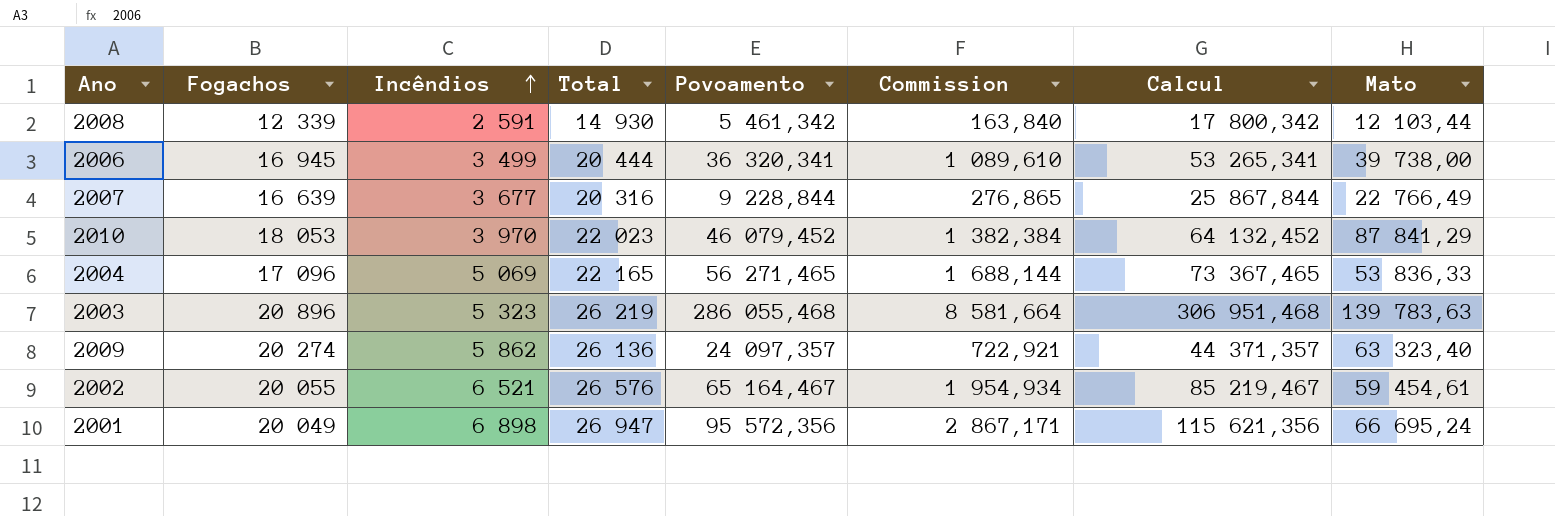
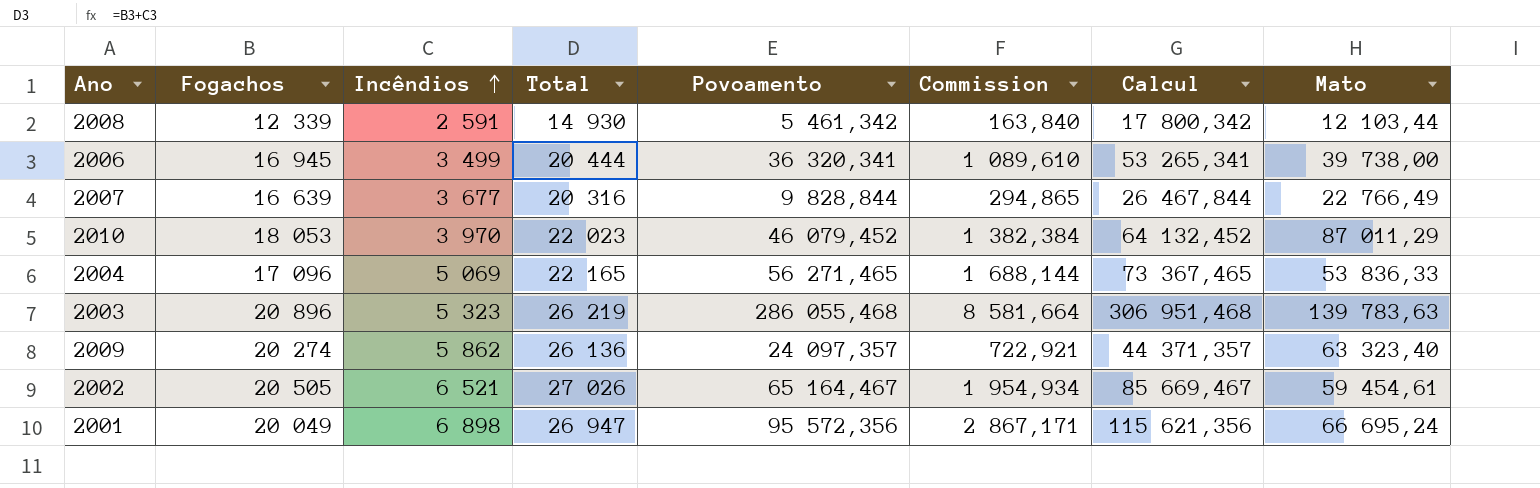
2007 | Povoamento: 9 228,844 -> 9 828,844
2007 | Commission: 276,865 -> 294,865
2007 | Calcul: 25 867,844 -> 26 467,844
2010 | Mato: 87 841,29 -> 87 011,29
2002 | Fogachos: 20 055 -> 20 505
2002 | Total: 26 576 -> 27 026
2002 | Calcul: 85 219,467 -> 85 669,467

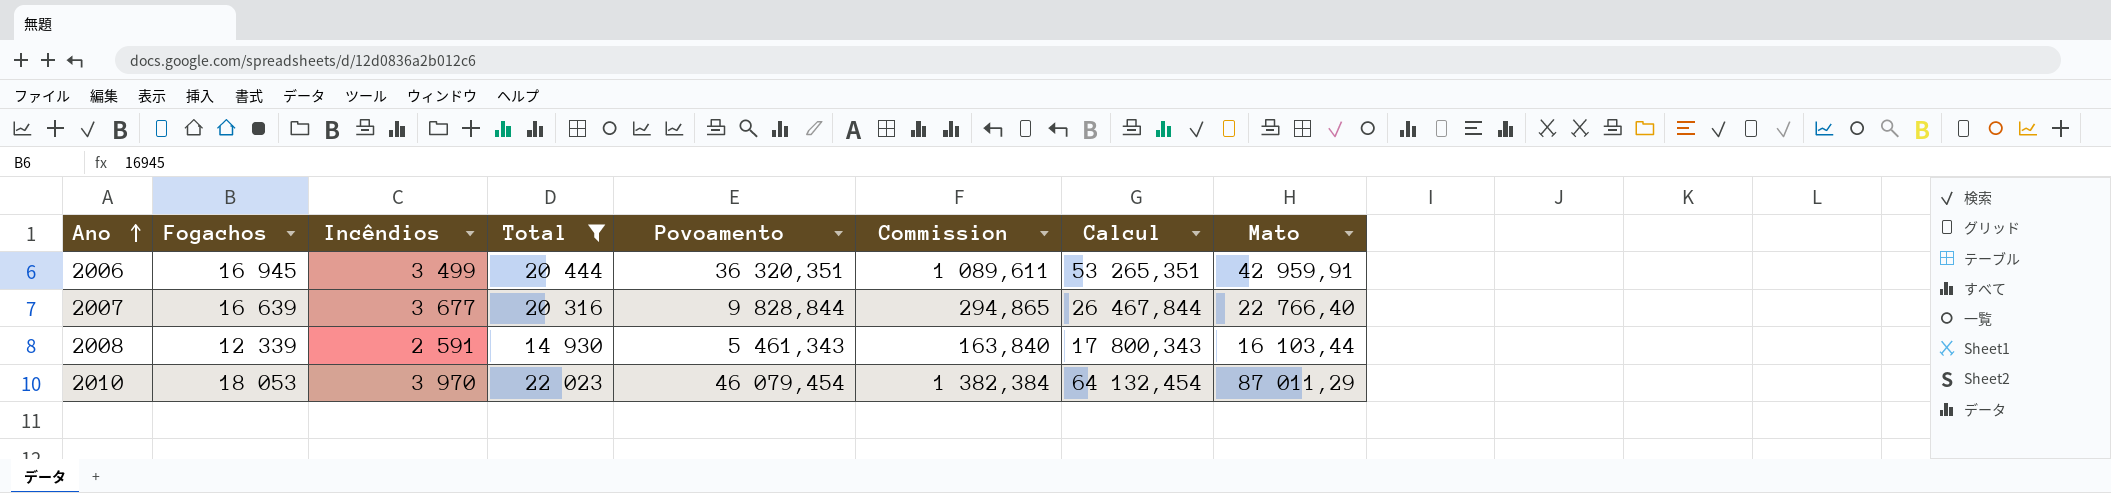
filter: none -> Total <= 22 023
row order: Incêndios ascending -> Ano ascending
2006 | Povoamento: 36 320,341 -> 36 320,351
2006 | Commission: 1 089,610 -> 1 089,611
2006 | Calcul: 53 265,341 -> 53 265,351
2006 | Mato: 39 738,00 -> 42 959,91
2007 | Mato: 22 766,49 -> 22 766,40
2008 | Povoamento: 5 461,342 -> 5 461,343
2008 | Calcul: 17 800,342 -> 17 800,343
2008 | Mato: 12 103,44 -> 16 103,44
2010 | Povoamento: 46 079,452 -> 46 079,454
2010 | Calcul: 64 132,452 -> 64 132,454

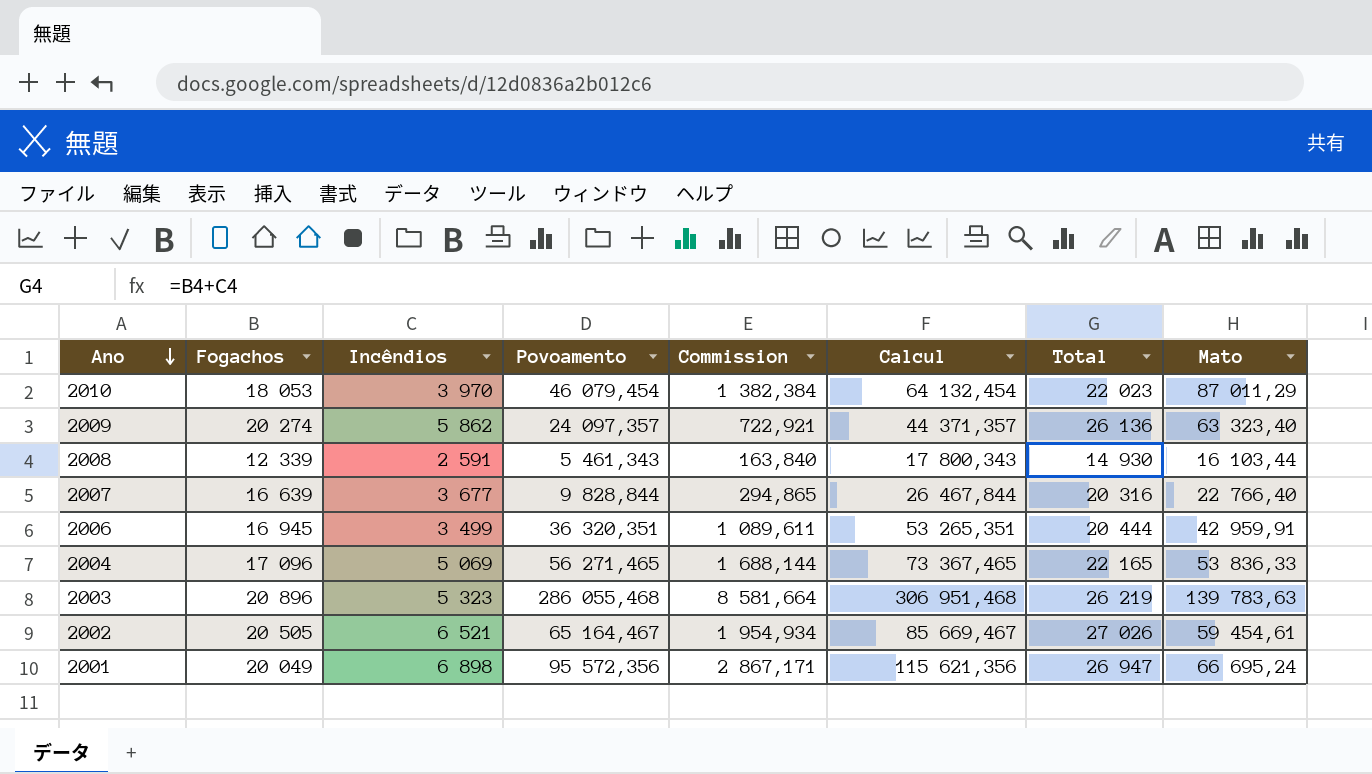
filter: Total <= 22 023 -> none
row order: Ano ascending -> Ano descending
column Total | position: 4 -> 7

